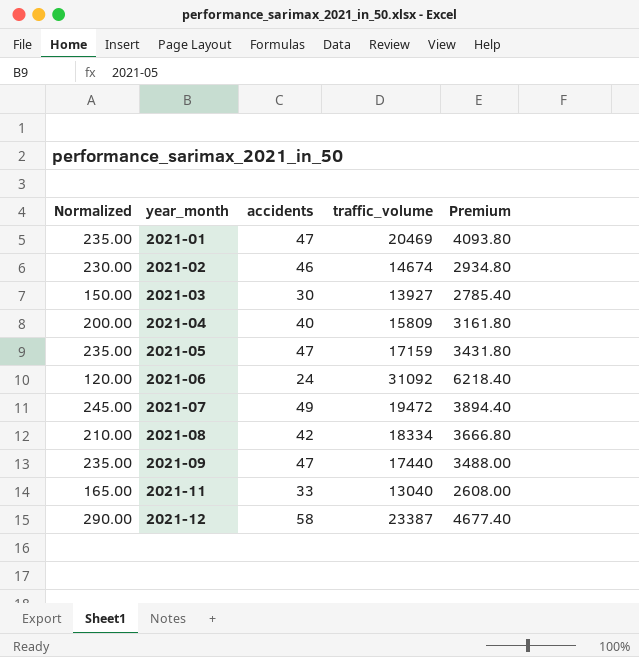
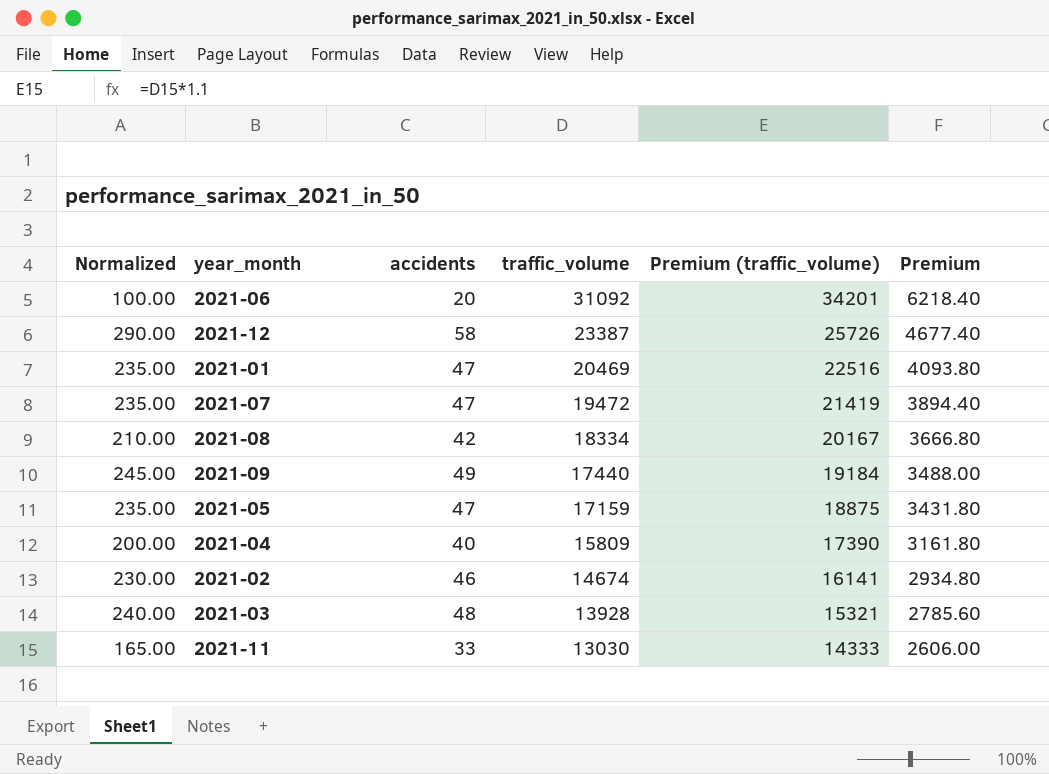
row order: year_month ascending -> traffic_volume descending
column Premium (traffic_volume) | formula: none -> [traffic_volume] * 1.1
2021-06 | Normalized: 120.00 -> 100.00
2021-06 | accidents: 24 -> 20
2021-07 | Normalized: 245.00 -> 235.00
2021-07 | accidents: 49 -> 47
2021-09 | Normalized: 235.00 -> 245.00
2021-09 | accidents: 47 -> 49
2021-03 | Normalized: 150.00 -> 240.00
2021-03 | accidents: 30 -> 48
2021-03 | traffic_volume: 13927 -> 13928
2021-03 | Premium: 2785.40 -> 2785.60
2021-11 | traffic_volume: 13040 -> 13030
2021-11 | Premium: 2608.00 -> 2606.00

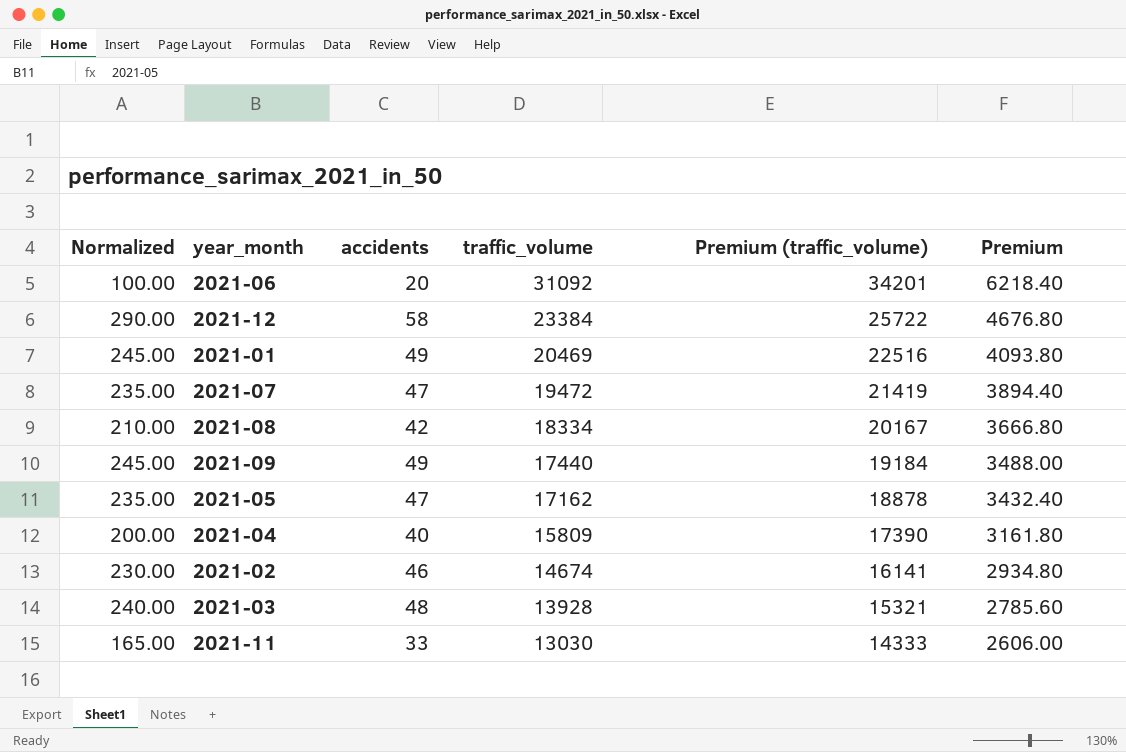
2021-12 | traffic_volume: 23387 -> 23384
2021-12 | Premium (traffic_volume): 25726 -> 25722
2021-12 | Premium: 4677.40 -> 4676.80
2021-01 | Normalized: 235.00 -> 245.00
2021-01 | accidents: 47 -> 49
2021-05 | traffic_volume: 17159 -> 17162
2021-05 | Premium (traffic_volume): 18875 -> 18878
2021-05 | Premium: 3431.80 -> 3432.40

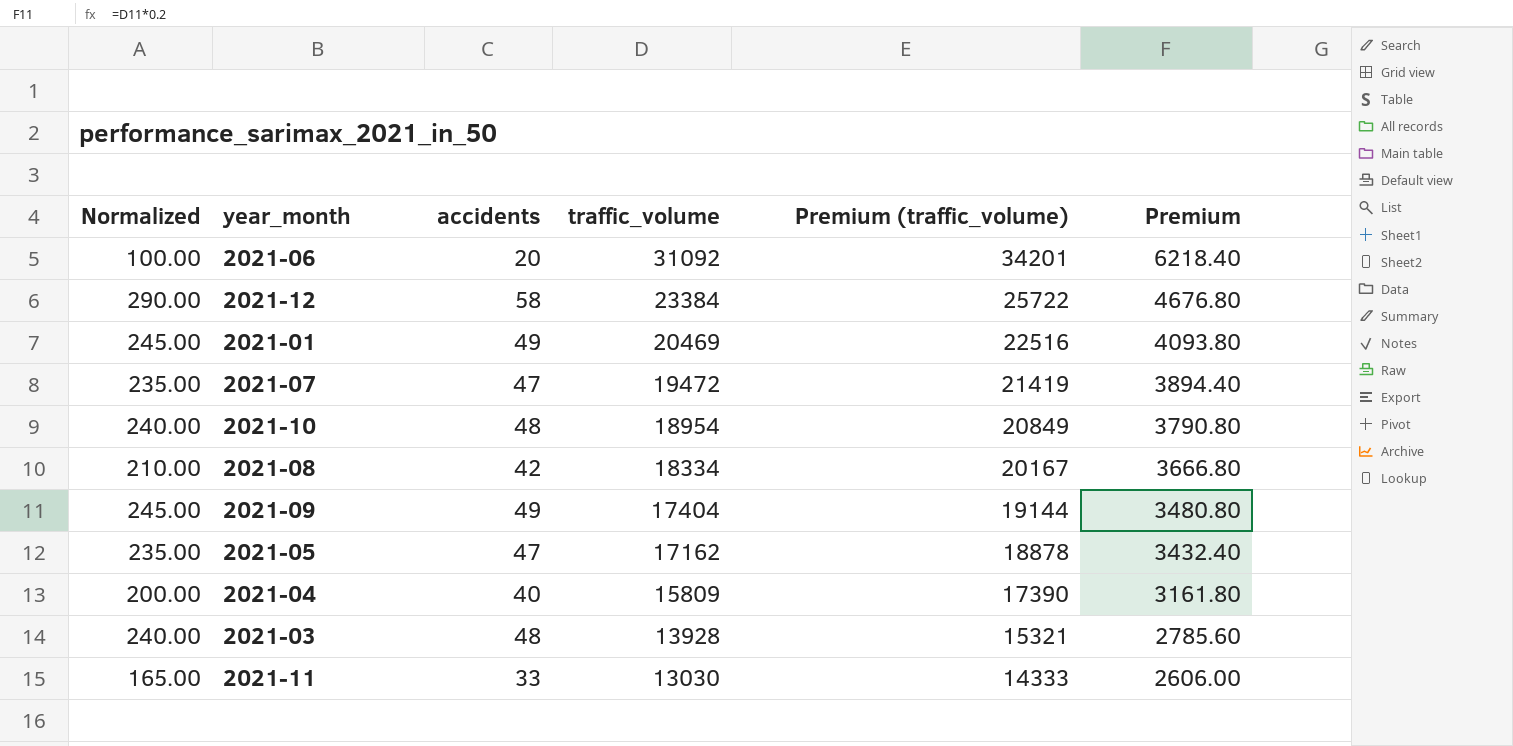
row 2021-02: 230.00 | 46 | 14674 | 16141 | 2934.80 -> none
row 2021-10: none -> 240.00 | 48 | 18954 | 20849 | 3790.80
2021-09 | traffic_volume: 17440 -> 17404
2021-09 | Premium (traffic_volume): 19184 -> 19144
2021-09 | Premium: 3488.00 -> 3480.80

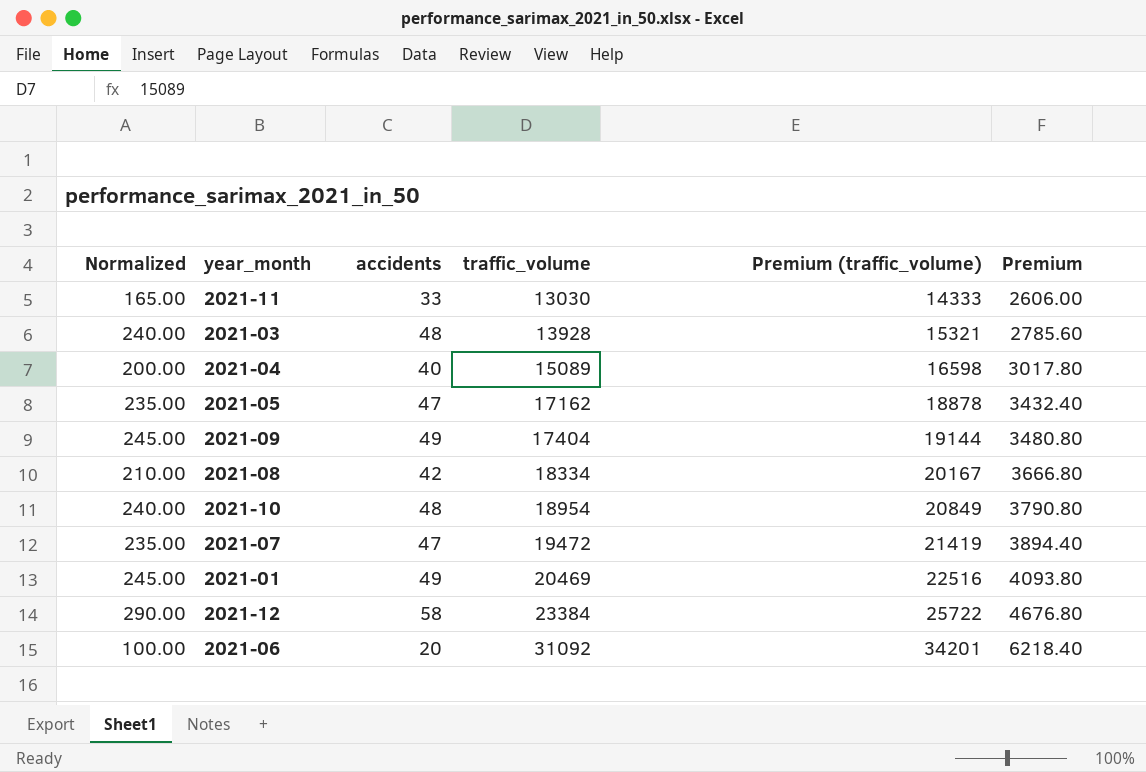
row order: traffic_volume descending -> traffic_volume ascending
2021-04 | traffic_volume: 15809 -> 15089
2021-04 | Premium (traffic_volume): 17390 -> 16598
2021-04 | Premium: 3161.80 -> 3017.80

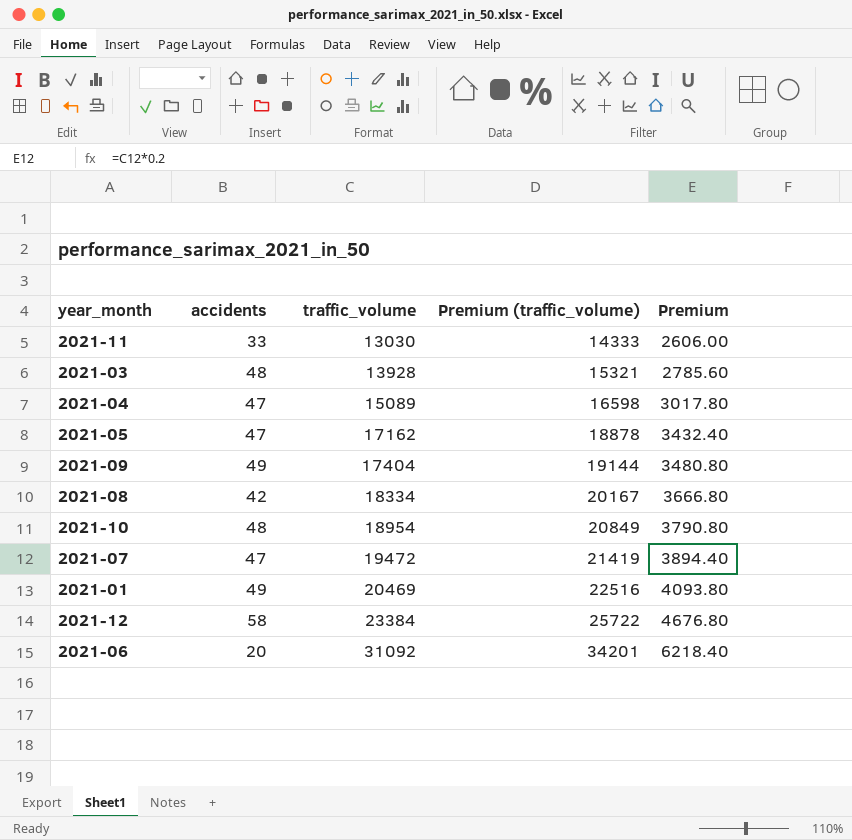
column Normalized | formula: [accidents] * 5 -> none
2021-04 | accidents: 40 -> 47

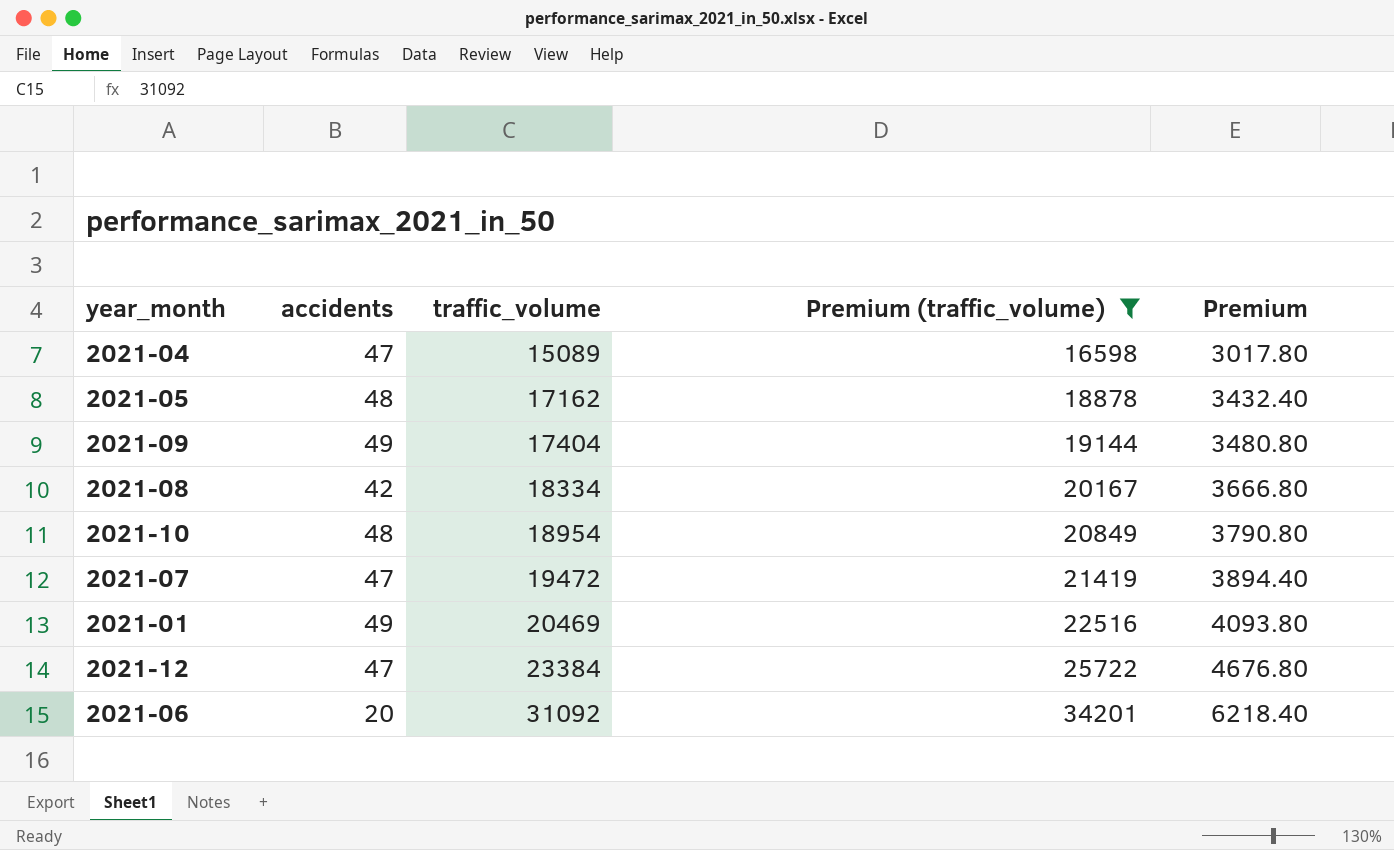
filter: none -> Premium (traffic_volume) >= 16598
2021-05 | accidents: 47 -> 48
2021-12 | accidents: 58 -> 47

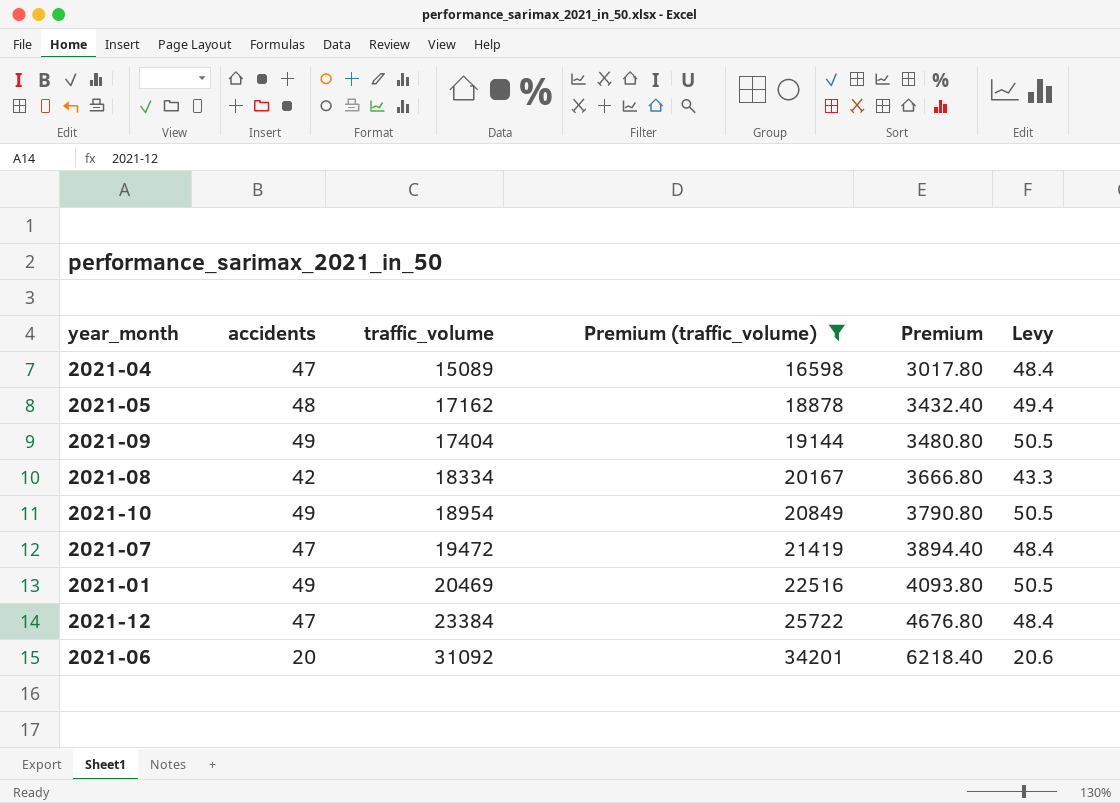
column Levy | formula: none -> [accidents] * 1.03
2021-10 | accidents: 48 -> 49

